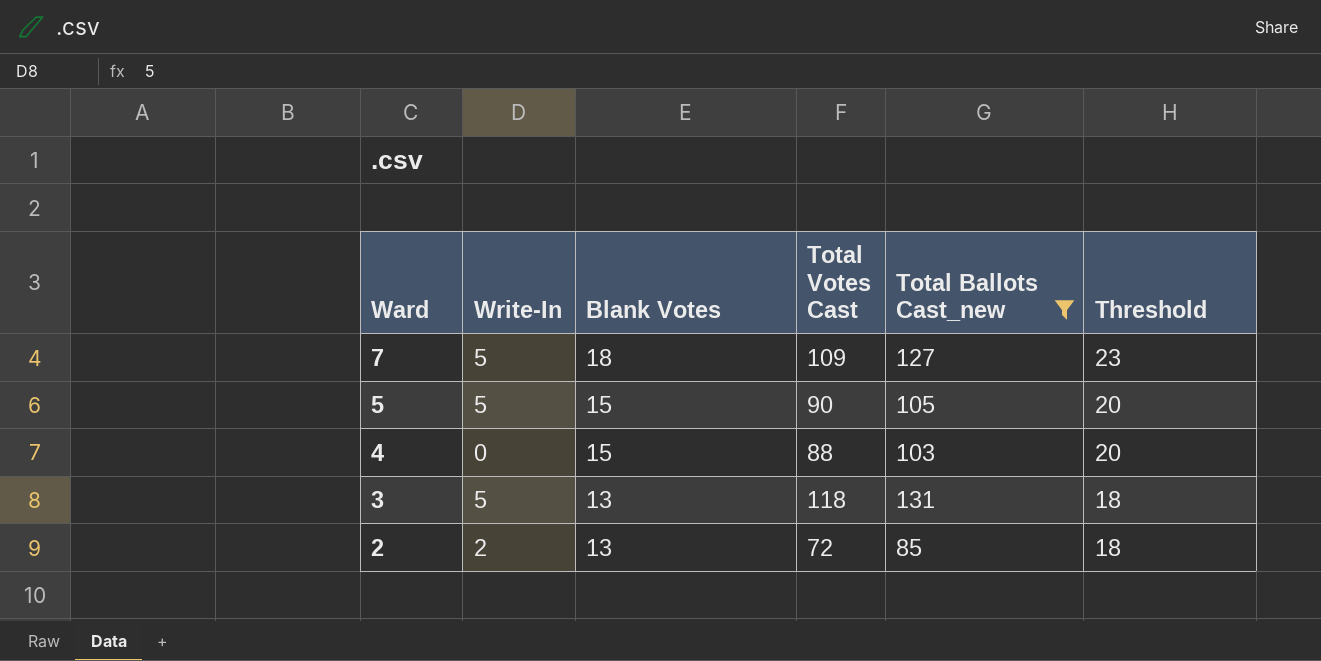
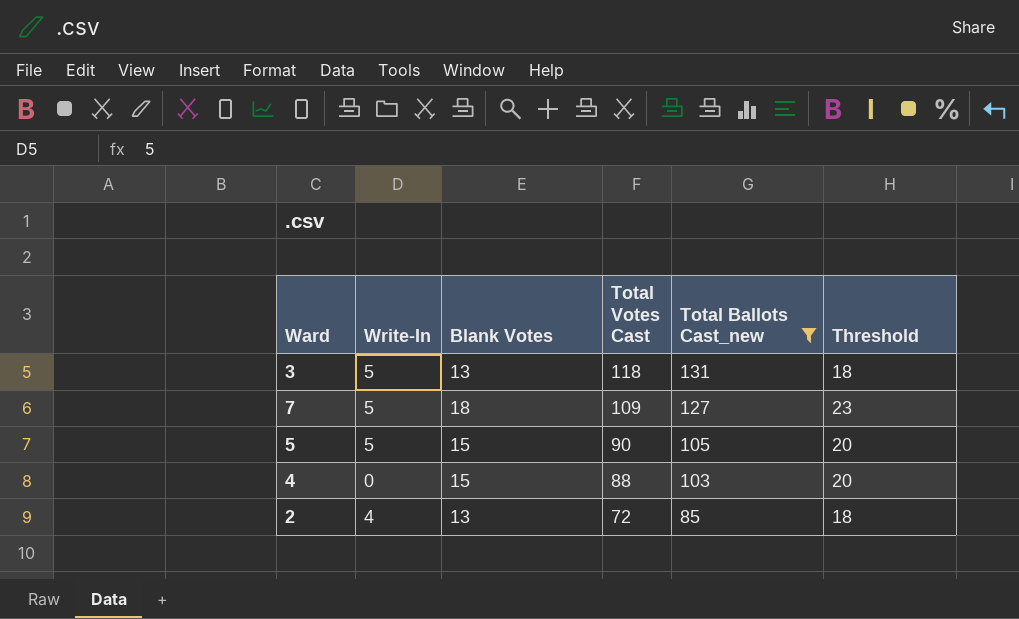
row order: Ward descending -> Total Votes Cast descending
2 | Write-In: 2 -> 4

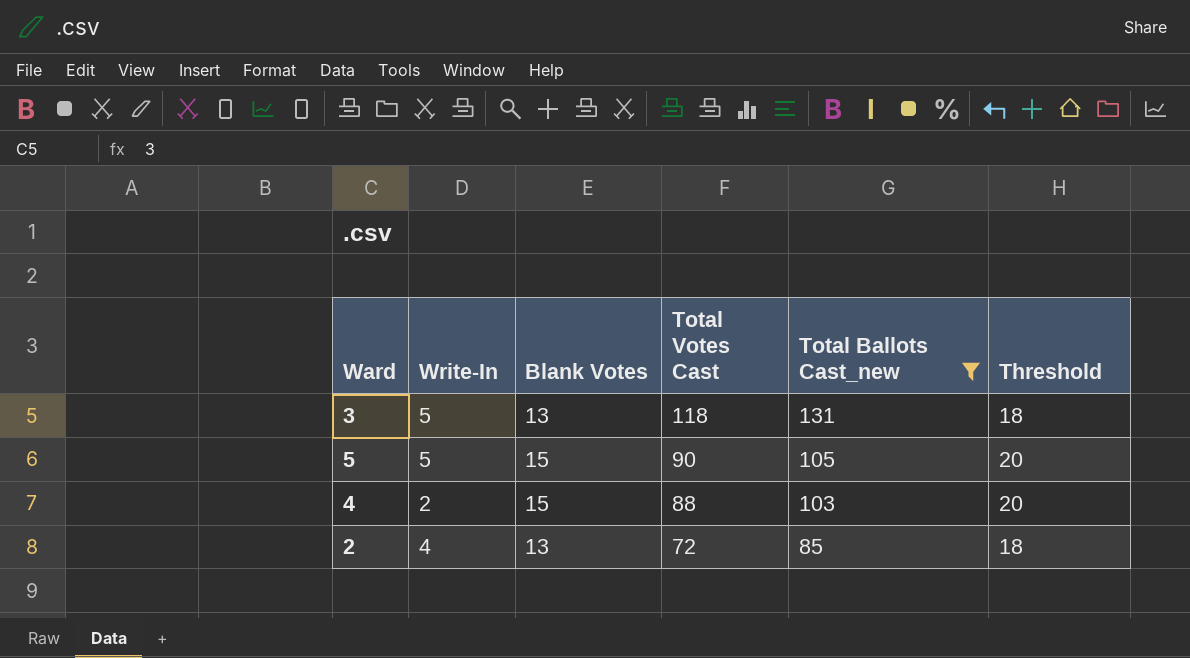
row 7: 5 | 18 | 109 | 127 | 23 -> none
4 | Write-In: 0 -> 2

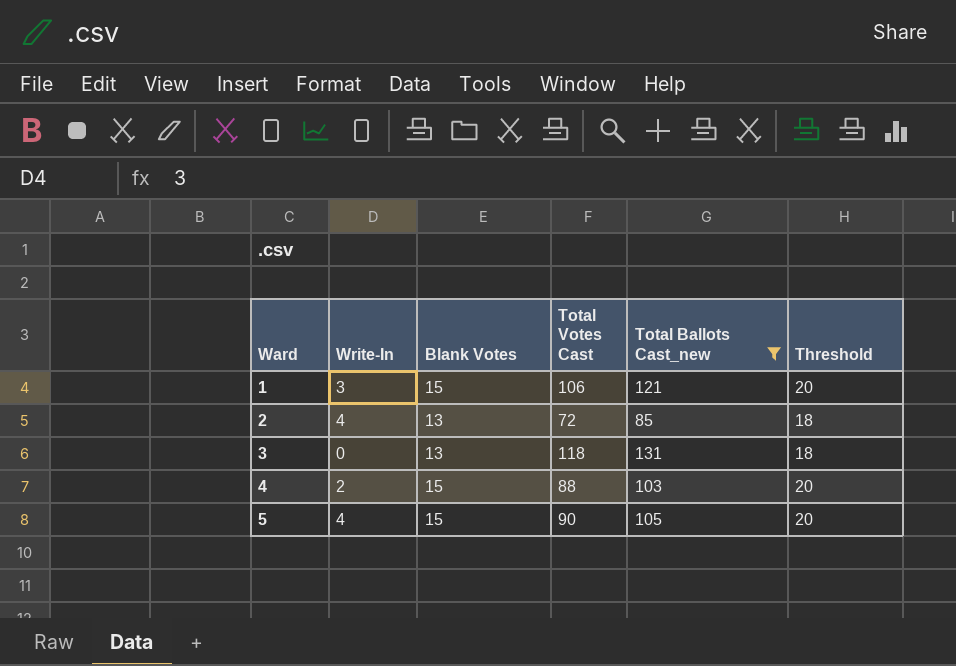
row order: Total Votes Cast descending -> Ward ascending
row 1: none -> 3 | 15 | 106 | 121 | 20
3 | Write-In: 5 -> 0
5 | Write-In: 5 -> 4

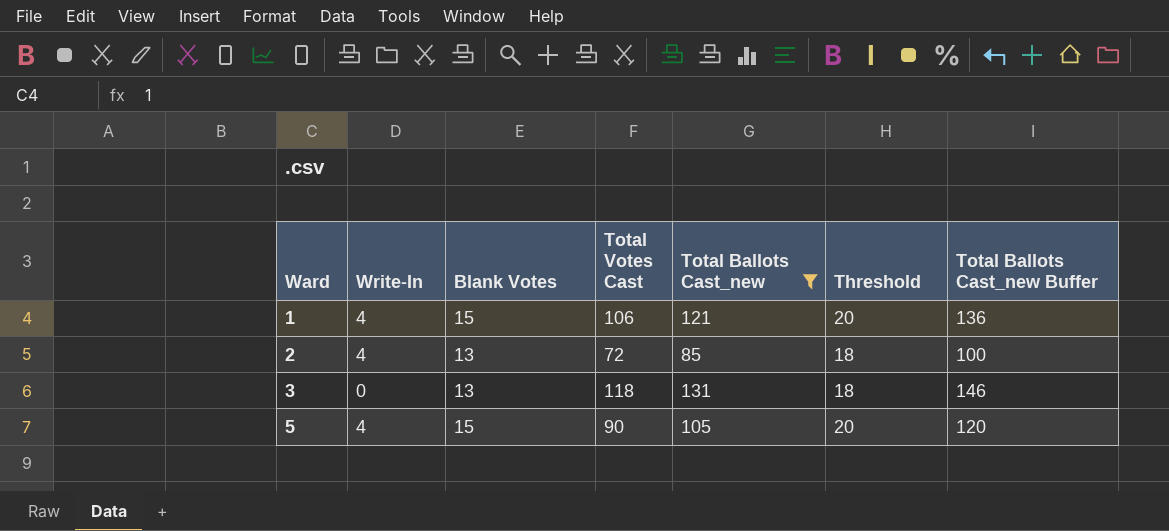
column Total Ballots Cast_new Buffer | formula: none -> [Total Ballots Cast_new] + 15
row 4: 2 | 15 | 88 | 103 | 20 -> none
1 | Write-In: 3 -> 4

